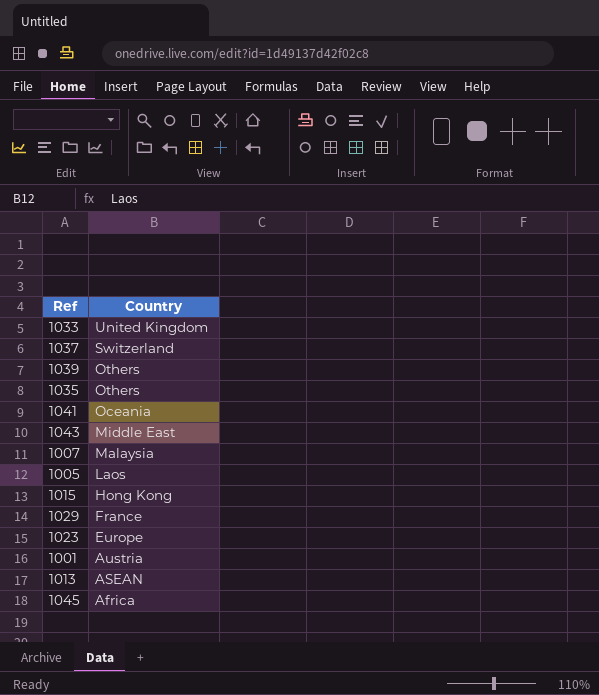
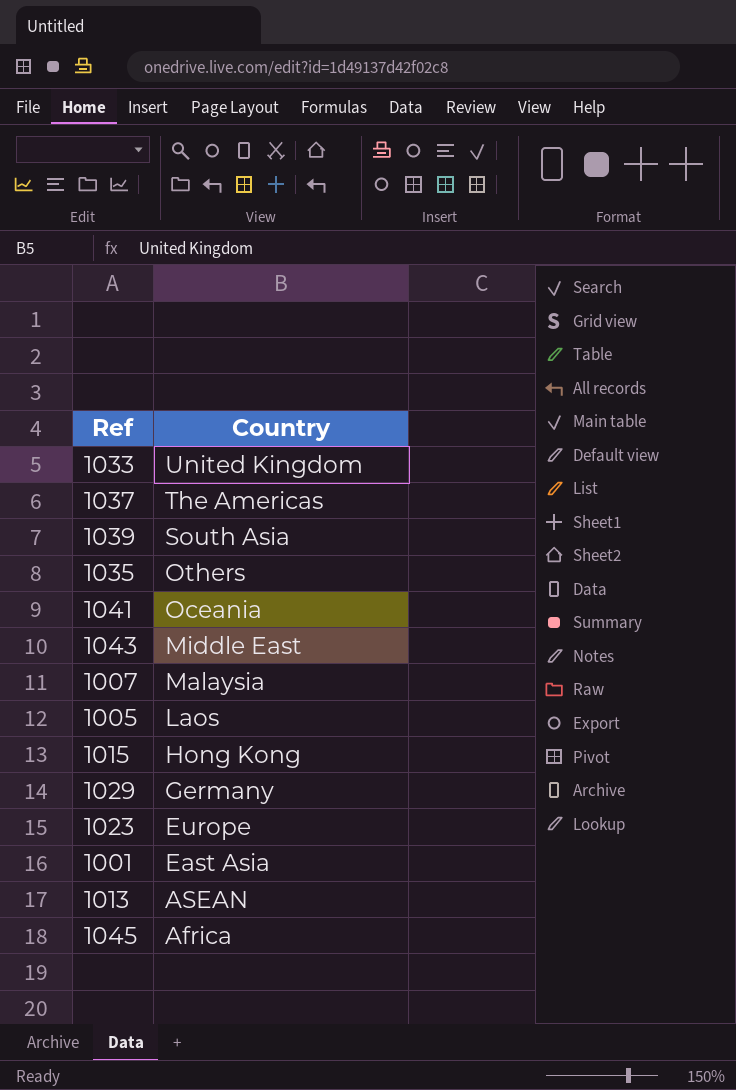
1037 | Country: Switzerland -> The Americas
1039 | Country: Others -> South Asia
1029 | Country: France -> Germany
1001 | Country: Austria -> East Asia

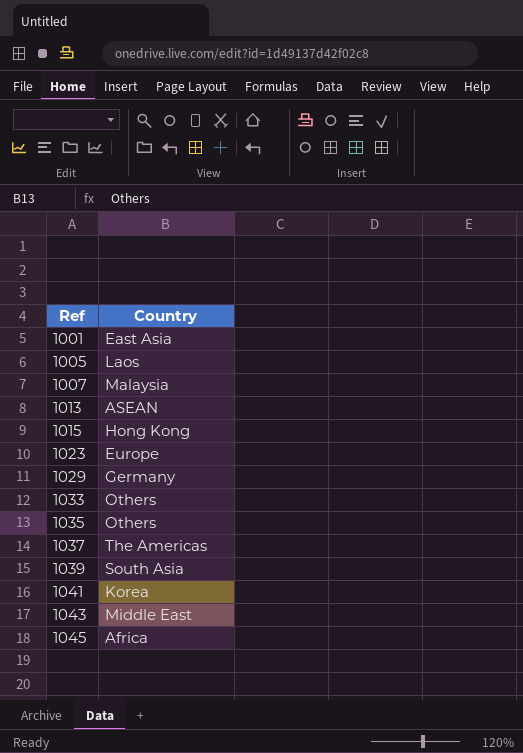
row order: Country descending -> Ref ascending
1033 | Country: United Kingdom -> Others
1041 | Country: Oceania -> Korea

